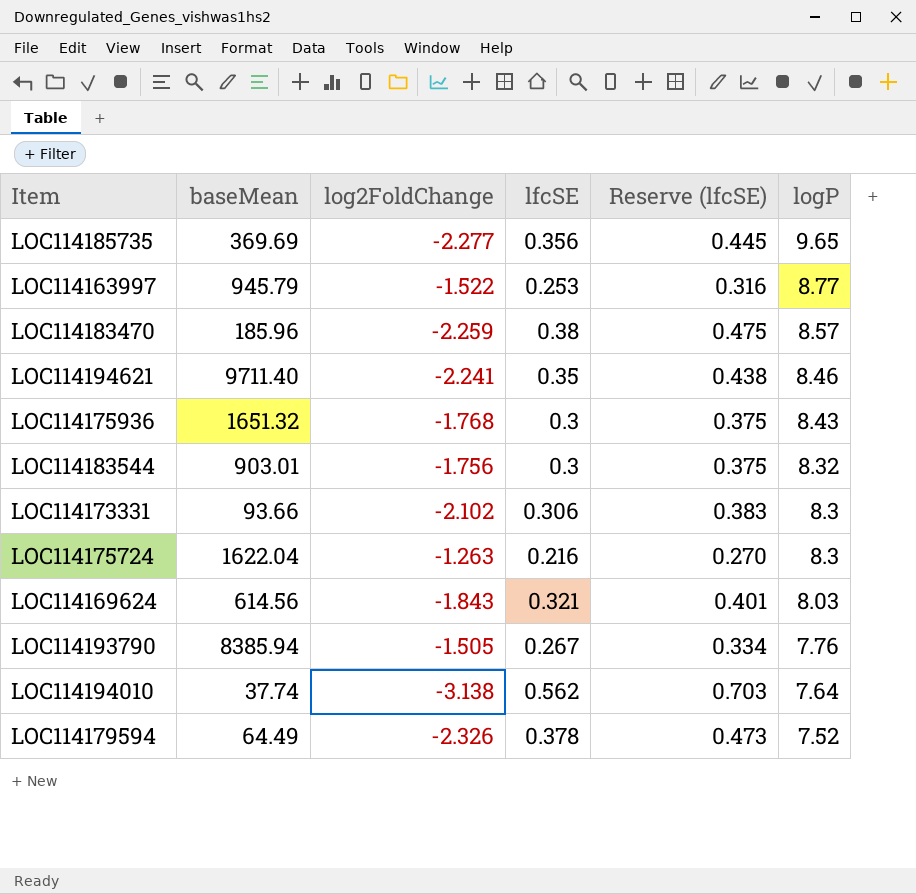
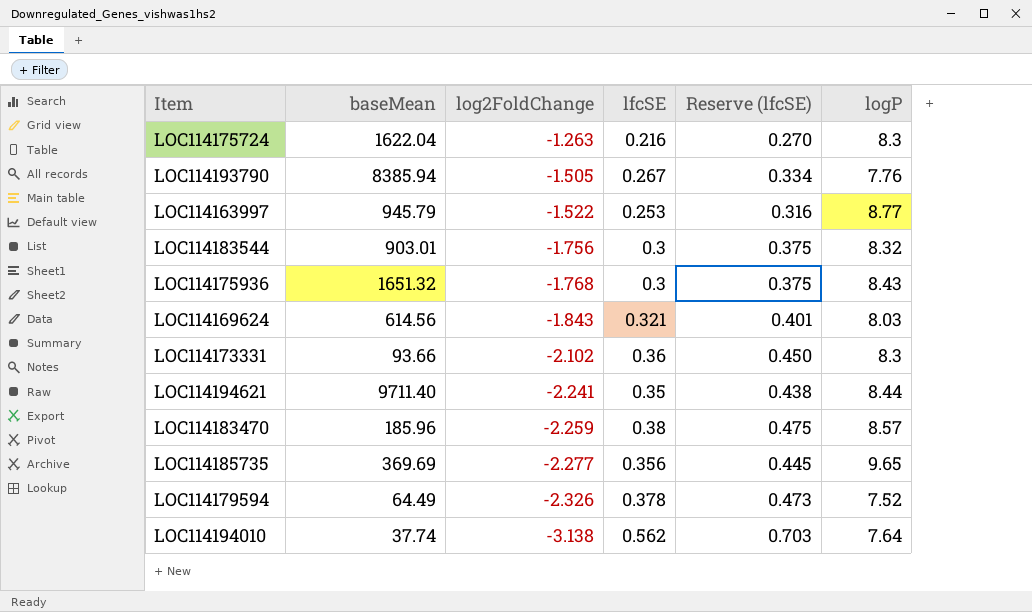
row order: logP descending -> log2FoldChange descending
LOC114173331 | lfcSE: 0.306 -> 0.36
LOC114173331 | Reserve (lfcSE): 0.383 -> 0.450
LOC114194621 | logP: 8.46 -> 8.44

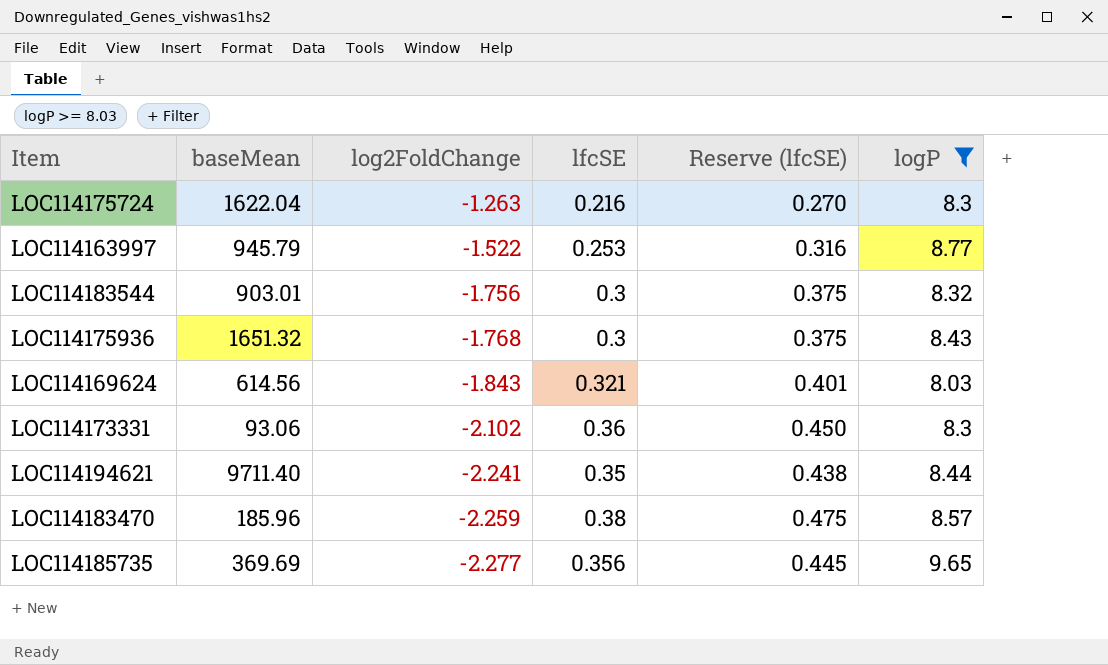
filter: none -> logP >= 8.03
LOC114173331 | baseMean: 93.66 -> 93.06

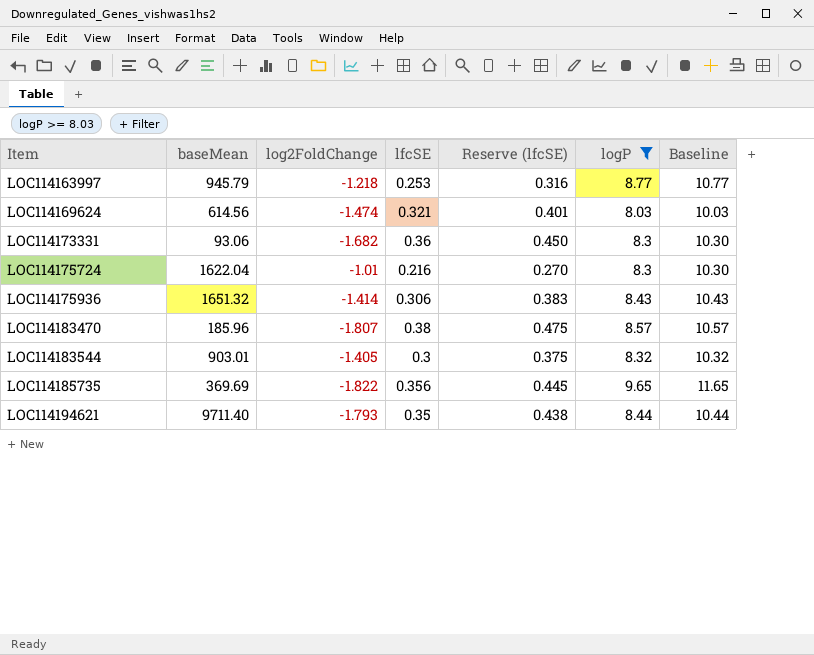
row order: log2FoldChange descending -> Item ascending
column Baseline | formula: none -> [logP] + 2
LOC114163997 | log2FoldChange: -1.522 -> -1.218
LOC114169624 | log2FoldChange: -1.843 -> -1.474
LOC114173331 | log2FoldChange: -2.102 -> -1.682
LOC114175724 | log2FoldChange: -1.263 -> -1.01
LOC114175936 | log2FoldChange: -1.768 -> -1.414
LOC114175936 | lfcSE: 0.3 -> 0.306
LOC114175936 | Reserve (lfcSE): 0.375 -> 0.383
LOC114183470 | log2FoldChange: -2.259 -> -1.807
LOC114183544 | log2FoldChange: -1.756 -> -1.405
LOC114185735 | log2FoldChange: -2.277 -> -1.822
LOC114194621 | log2FoldChange: -2.241 -> -1.793

